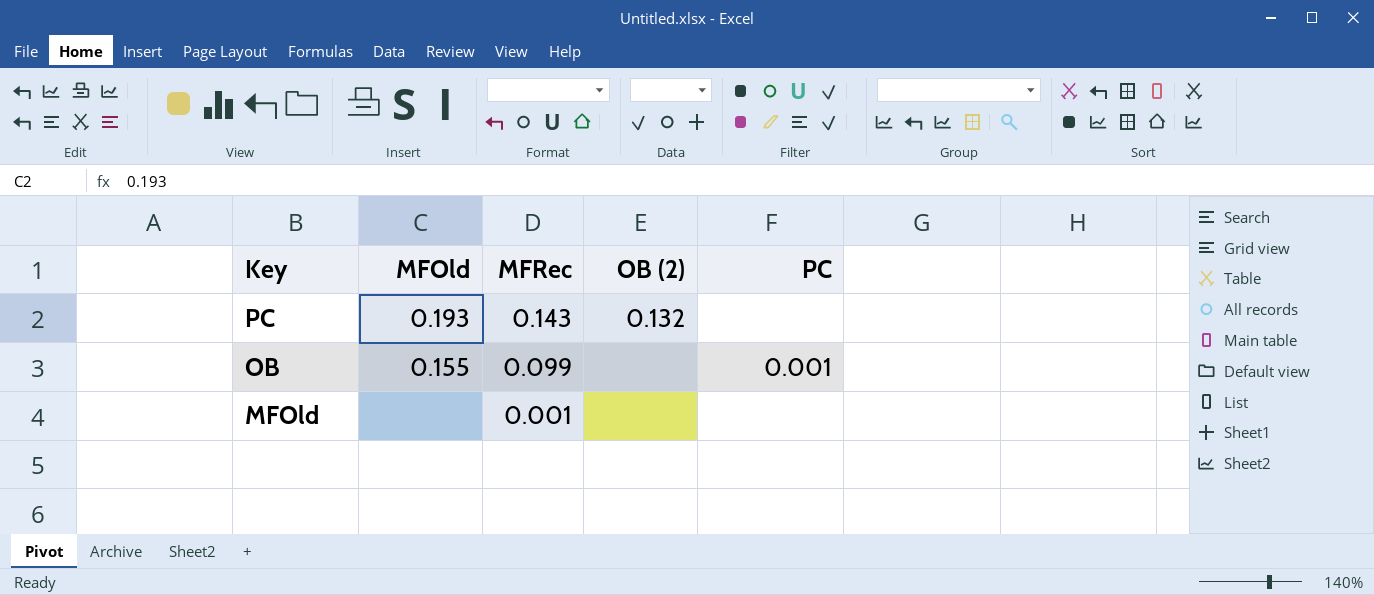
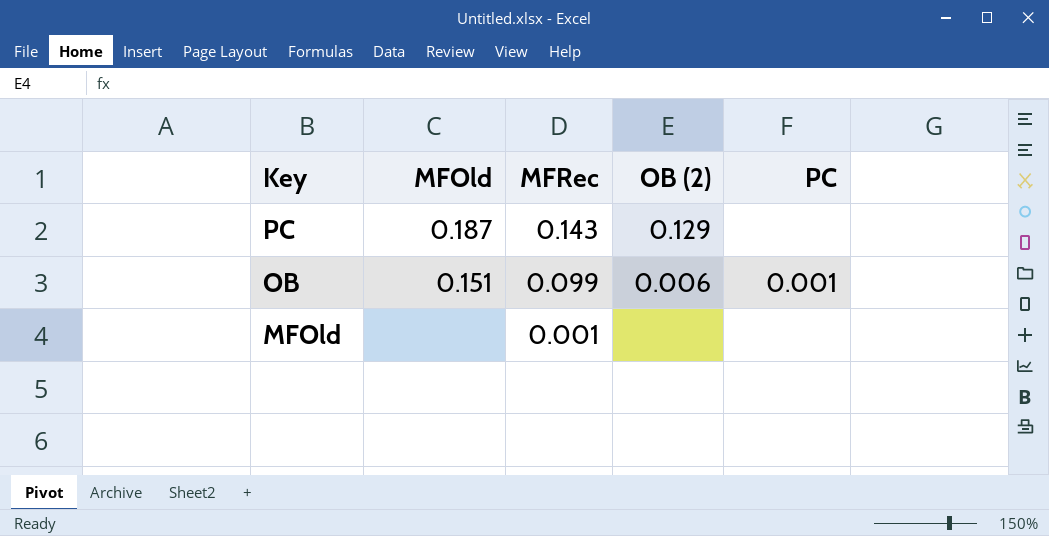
PC | MFOld: 0.193 -> 0.187
PC | OB (2): 0.132 -> 0.129
OB | MFOld: 0.155 -> 0.151
OB | OB (2): none -> 0.006

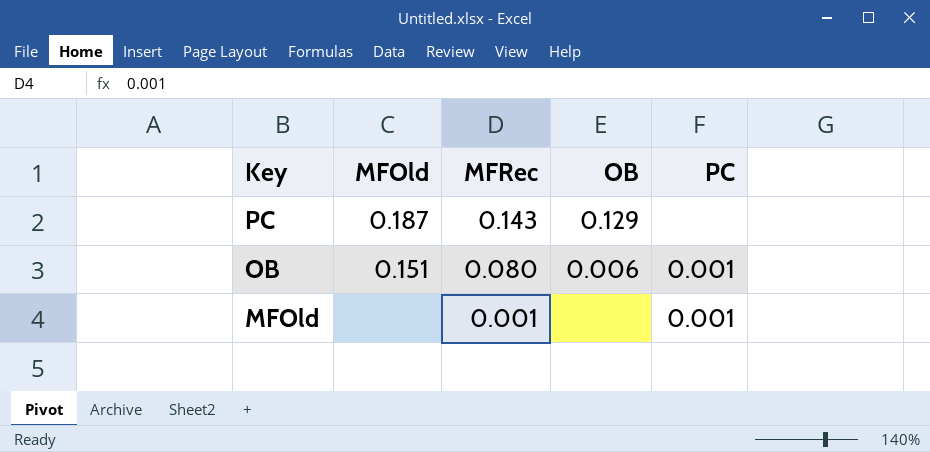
column name: OB (2) -> OB
OB | MFRec: 0.099 -> 0.080
MFOld | PC: none -> 0.001

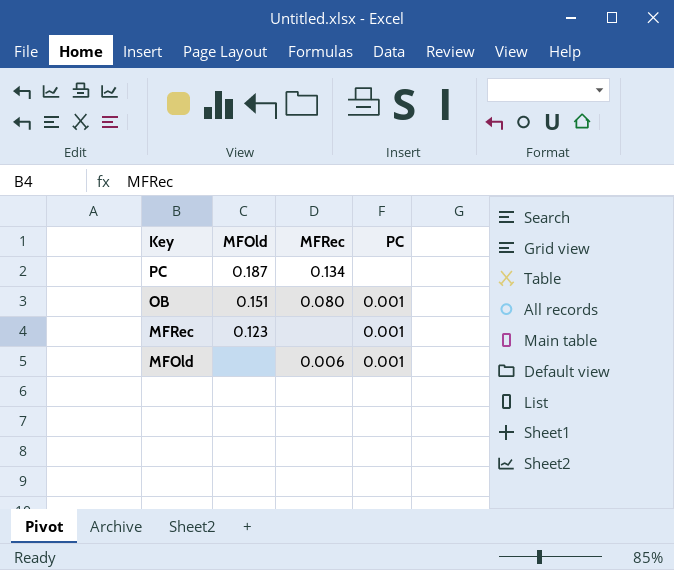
column OB | position: 4 -> none
PC | MFRec: 0.143 -> 0.134
row MFRec: none -> 0.123 | none | 0.001
MFOld | MFRec: 0.001 -> 0.006

